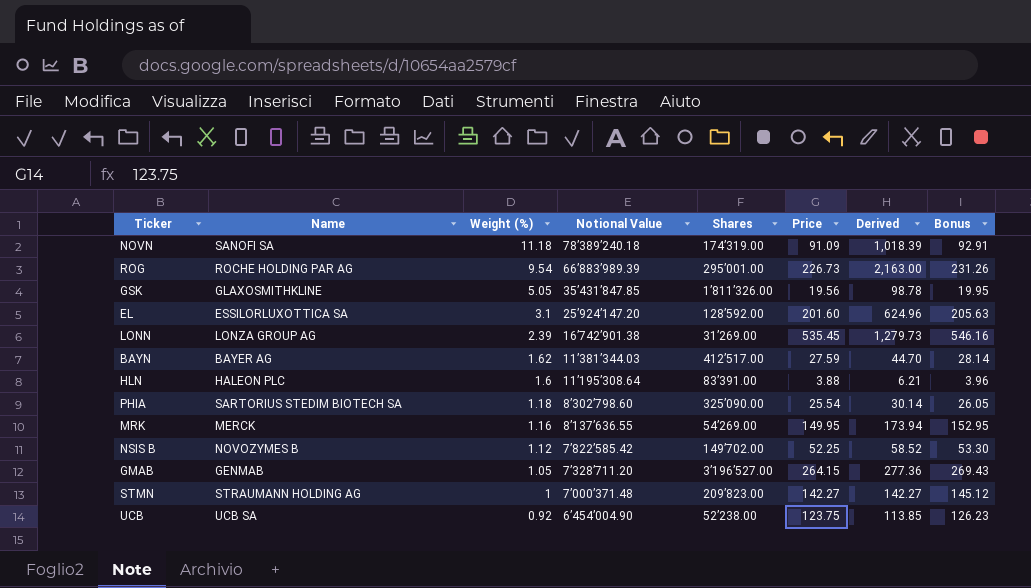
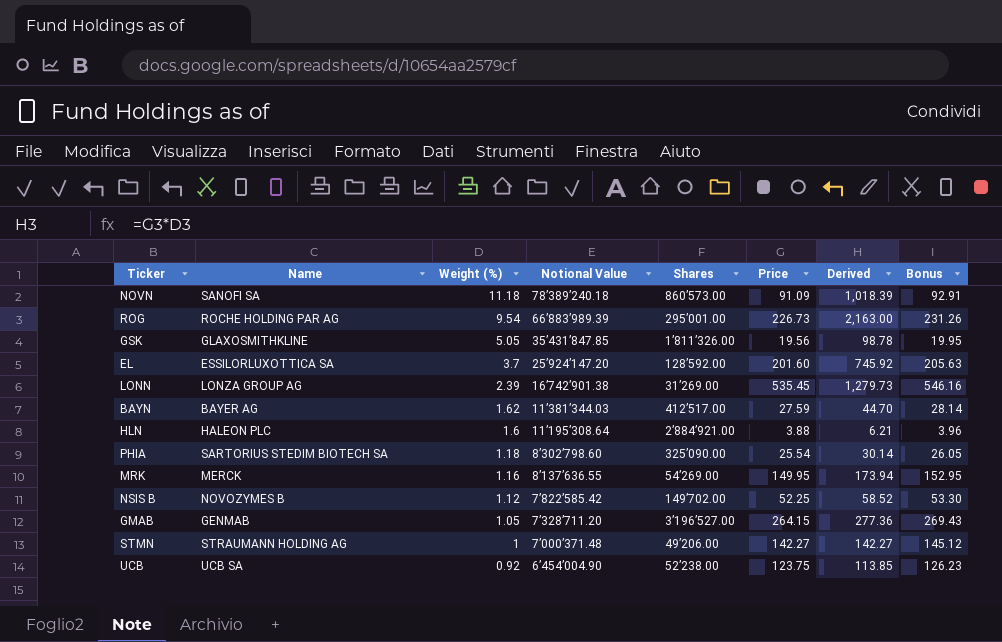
NOVN | Shares: 174’319.00 -> 860’573.00
EL | Weight (%): 3.1 -> 3.7
EL | Derived: 624.96 -> 745.92
HLN | Shares: 83’391.00 -> 2’884’921.00
STMN | Shares: 209’823.00 -> 49’206.00

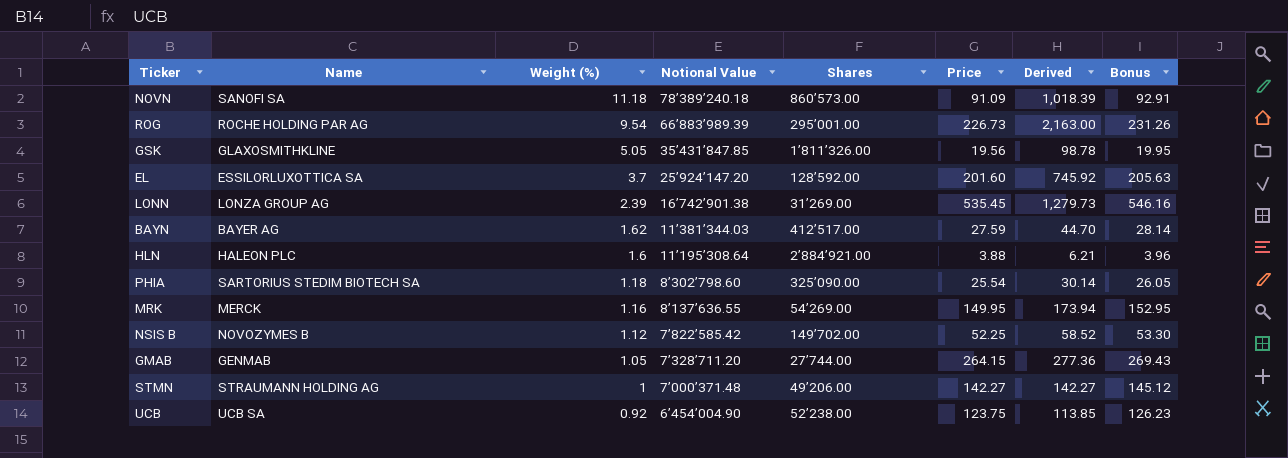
GMAB | Shares: 3’196’527.00 -> 27’744.00

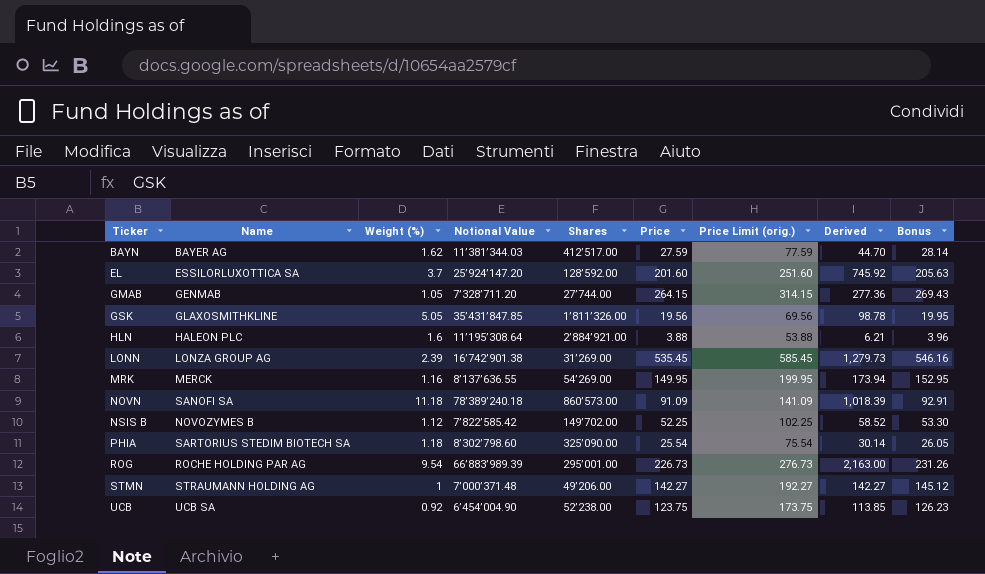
row order: Weight (%) descending -> Ticker ascending
column Price Limit (orig.) | formula: none -> [Price] + 50

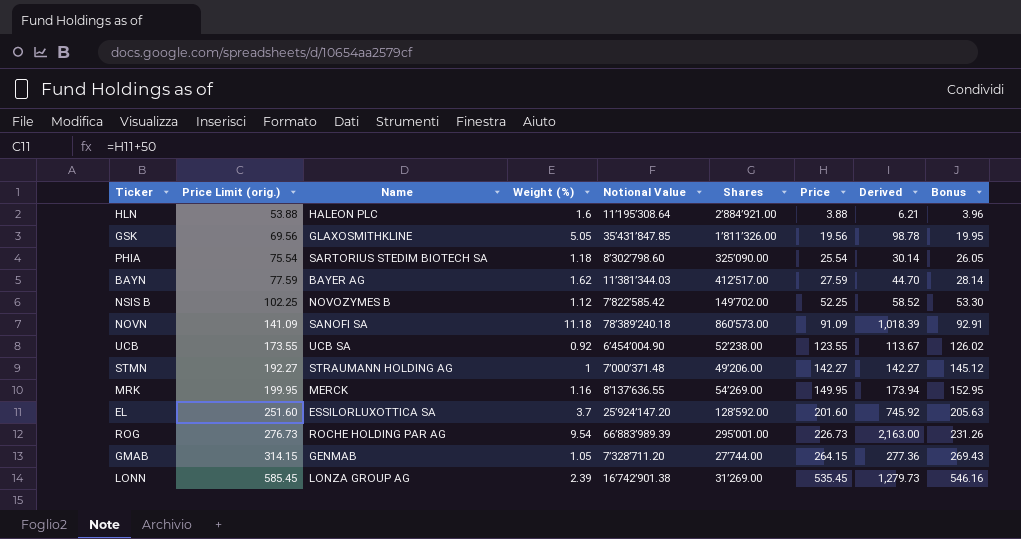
row order: Ticker ascending -> Price Limit (orig.) ascending
column Price Limit (orig.) | position: 7 -> 2
UCB | Price Limit (orig.): 173.75 -> 173.55
UCB | Price: 123.75 -> 123.55
UCB | Derived: 113.85 -> 113.67
UCB | Bonus: 126.23 -> 126.02

